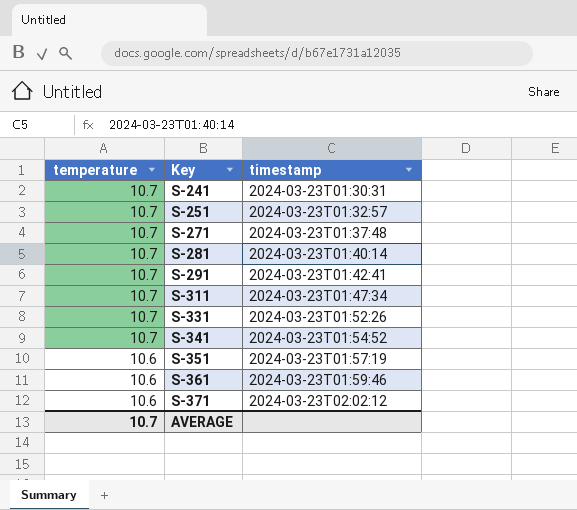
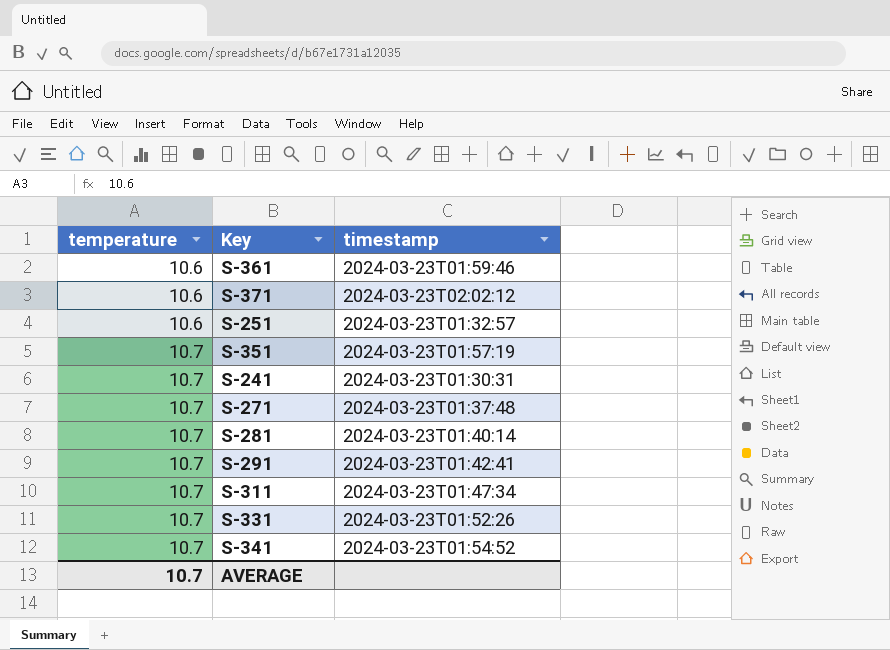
row order: temperature descending -> temperature ascending
S-251 | temperature: 10.7 -> 10.6
S-351 | temperature: 10.6 -> 10.7

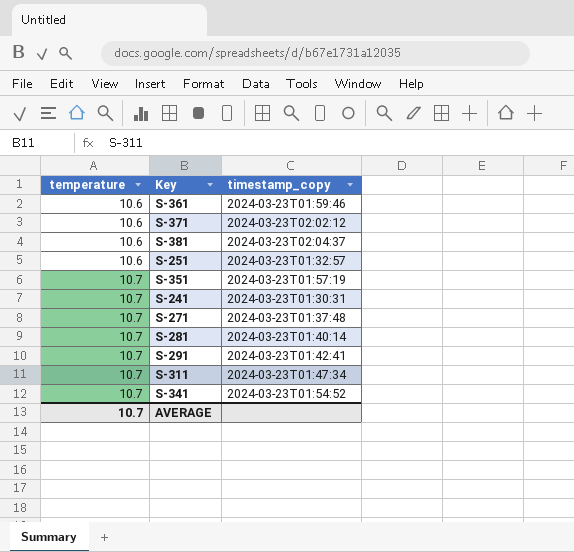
column name: timestamp -> timestamp_copy
row S-331: 10.7 | 2024-03-23T01:52:26 -> none
row S-381: none -> 10.6 | 2024-03-23T02:04:37

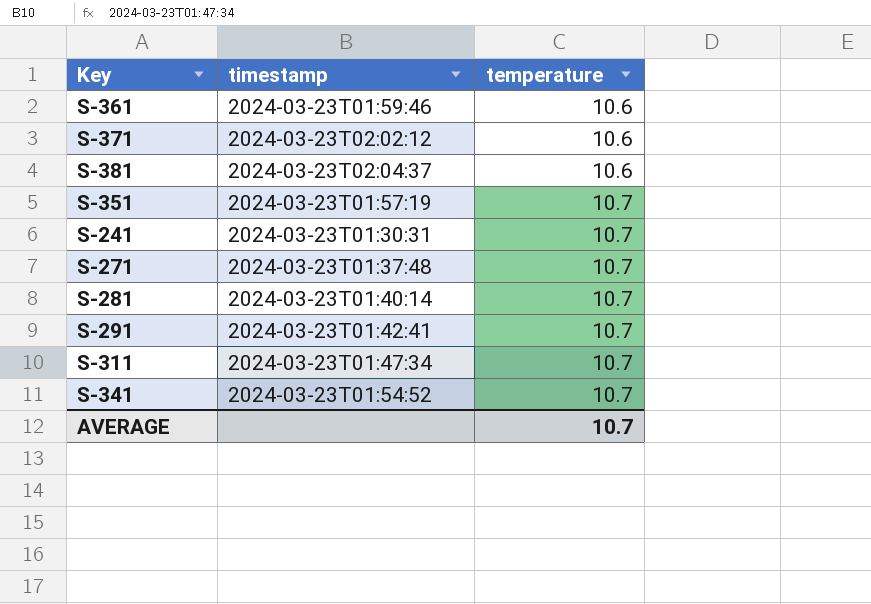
column name: timestamp_copy -> timestamp
column temperature | position: 1 -> 3
row S-251: 10.6 | 2024-03-23T01:32:57 -> none

